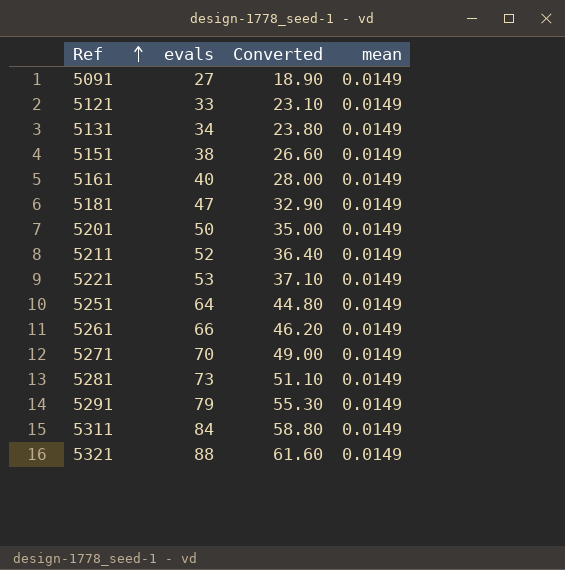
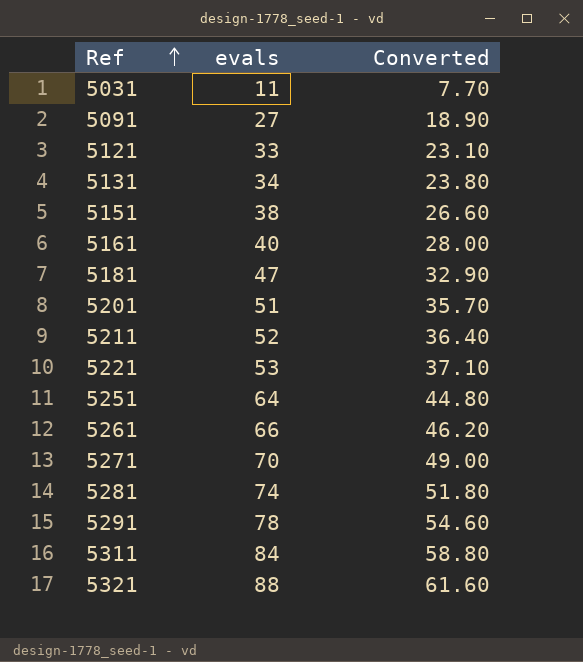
column mean | position: 4 -> none
row 5031: none -> 11 | 7.70
5201 | evals: 50 -> 51
5201 | Converted: 35.00 -> 35.70
5281 | evals: 73 -> 74
5281 | Converted: 51.10 -> 51.80
5291 | evals: 79 -> 78
5291 | Converted: 55.30 -> 54.60

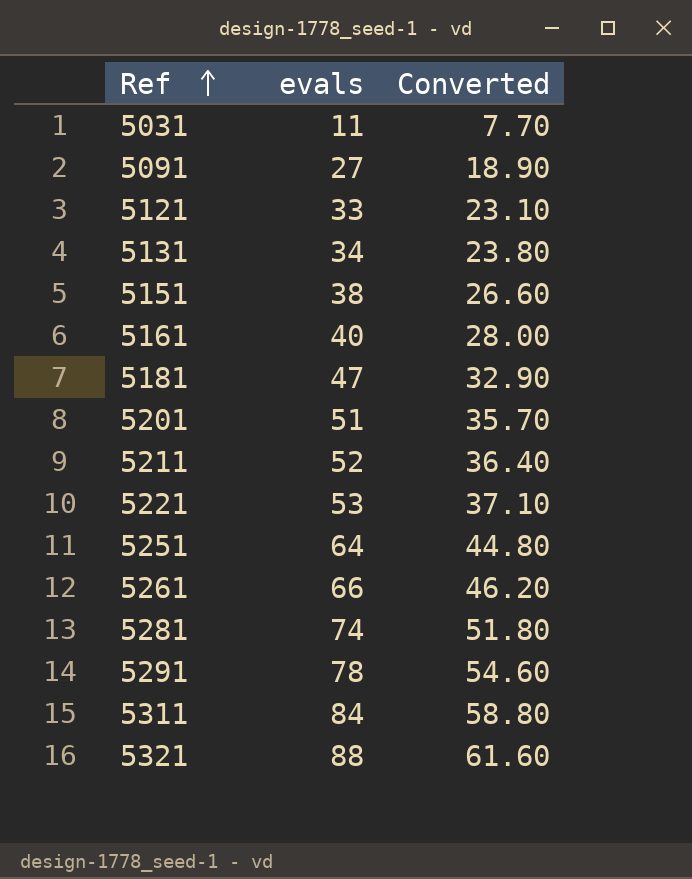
row 5271: 70 | 49.00 -> none

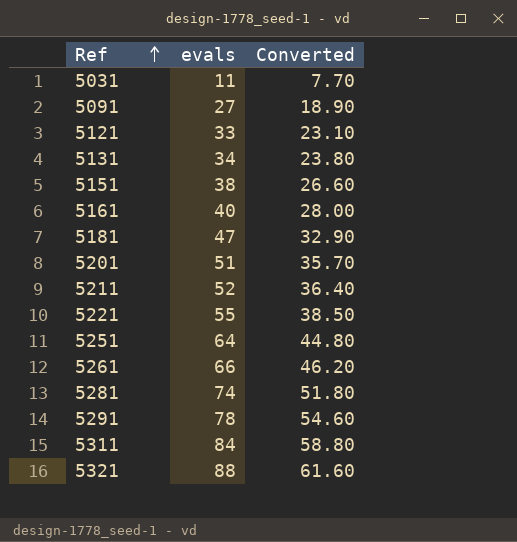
5221 | evals: 53 -> 55
5221 | Converted: 37.10 -> 38.50

